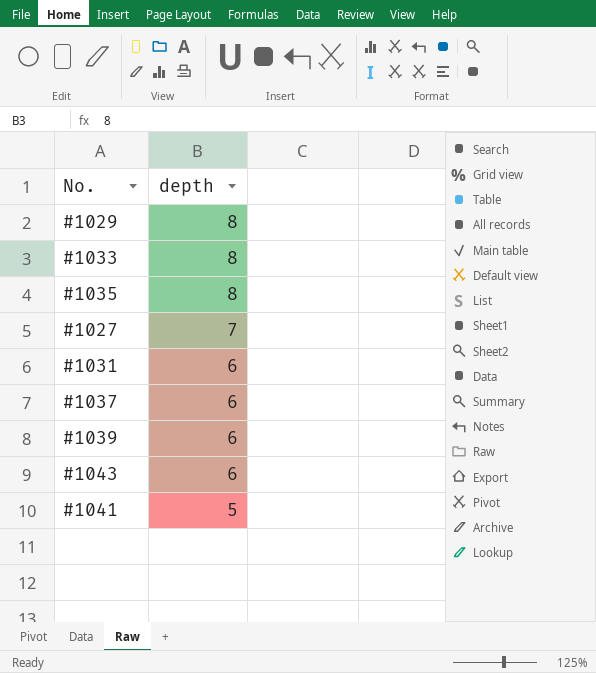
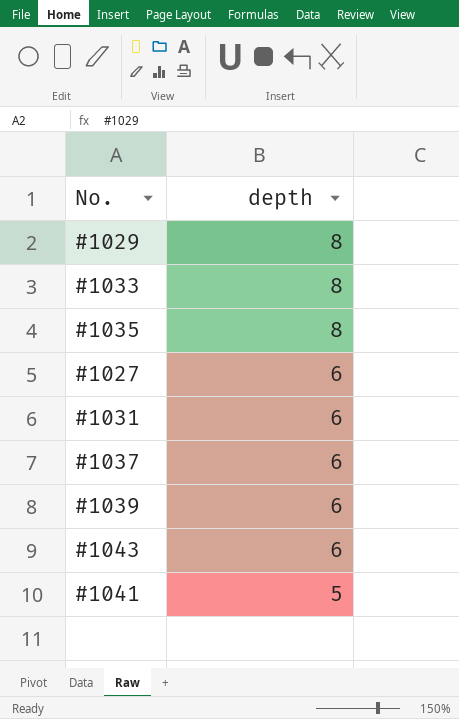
#1027 | depth: 7 -> 6

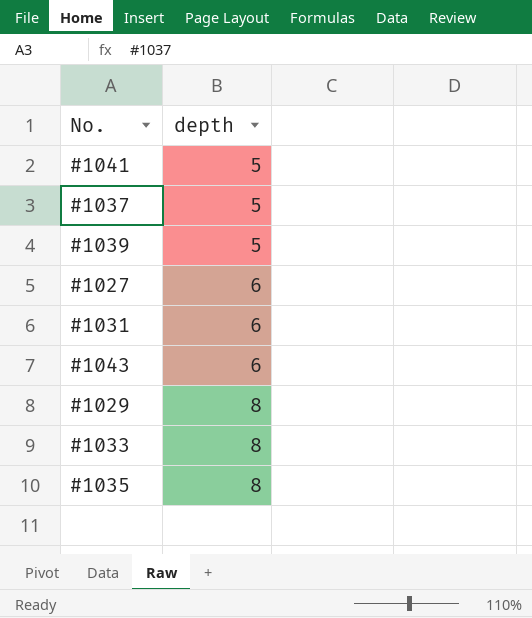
row order: depth descending -> depth ascending
#1037 | depth: 6 -> 5
#1039 | depth: 6 -> 5

